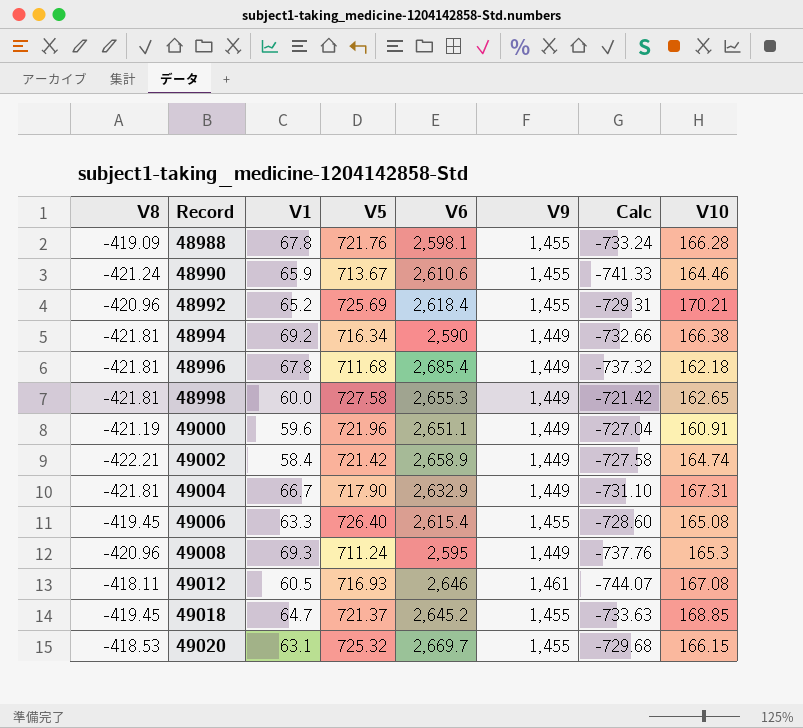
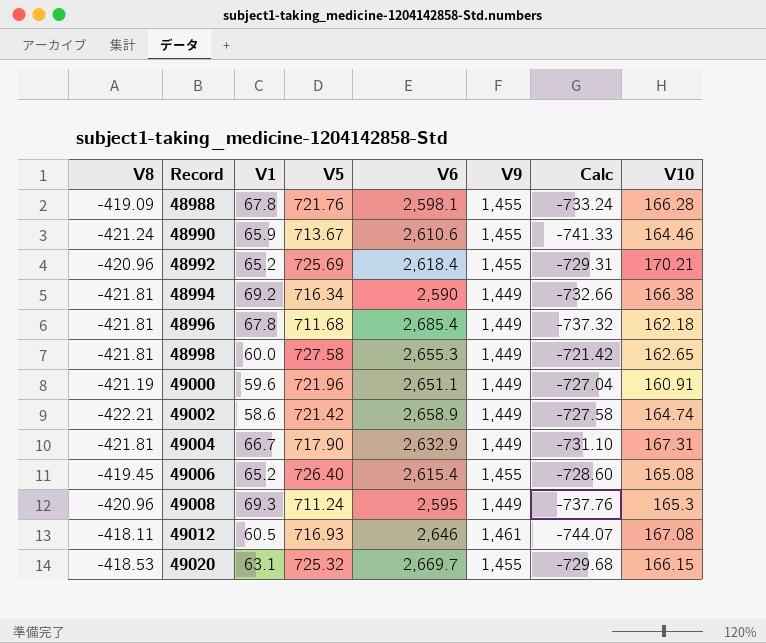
row 49018: -419.45 | 64.7 | 721.37 | 2,645.2 | 1,455 | -733.63 | 168.85 -> none
49002 | V1: 58.4 -> 58.6
49006 | V1: 63.3 -> 65.2

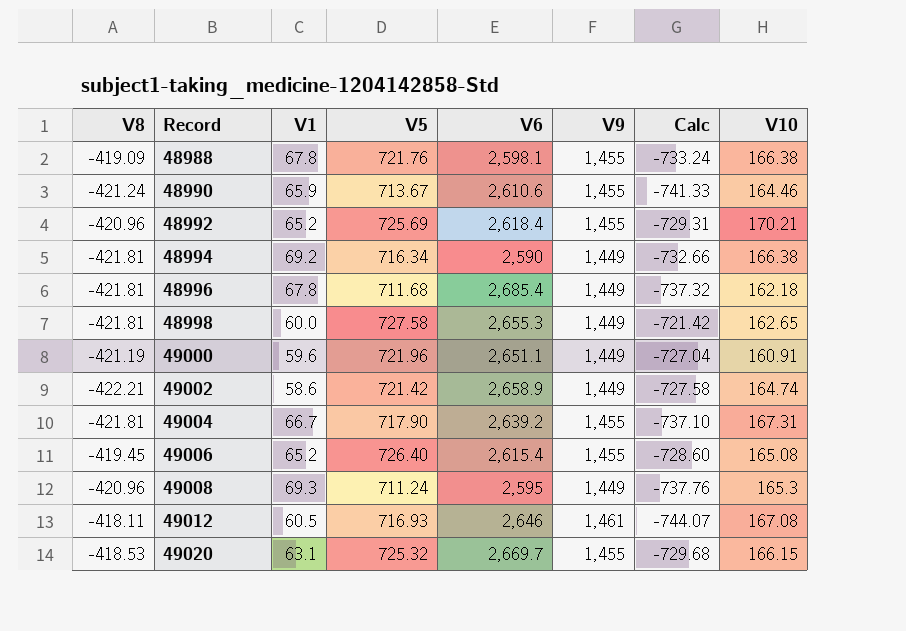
48988 | V10: 166.28 -> 166.38
49004 | V6: 2,632.9 -> 2,639.2
49004 | V9: 1,449 -> 1,455
49004 | Calc: -731.10 -> -737.10

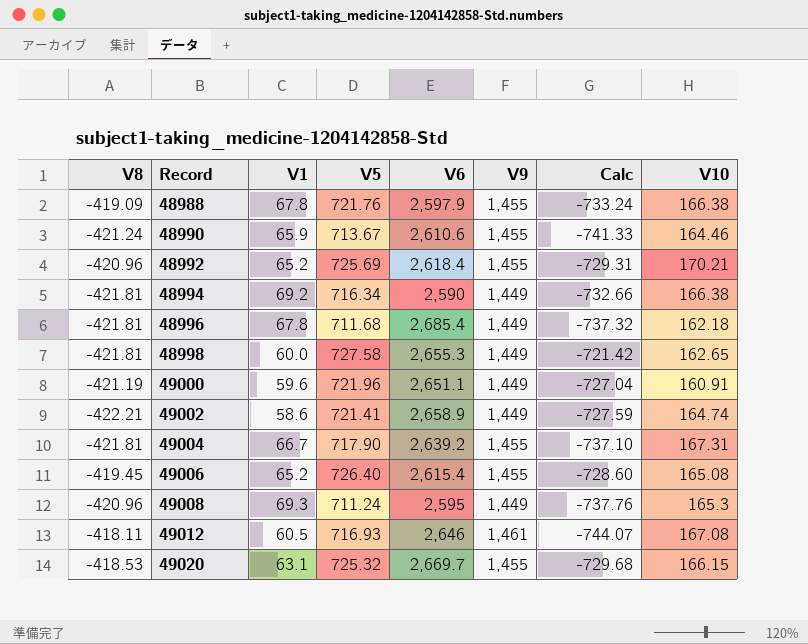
48988 | V6: 2,598.1 -> 2,597.9
49002 | V5: 721.42 -> 721.41
49002 | Calc: -727.58 -> -727.59

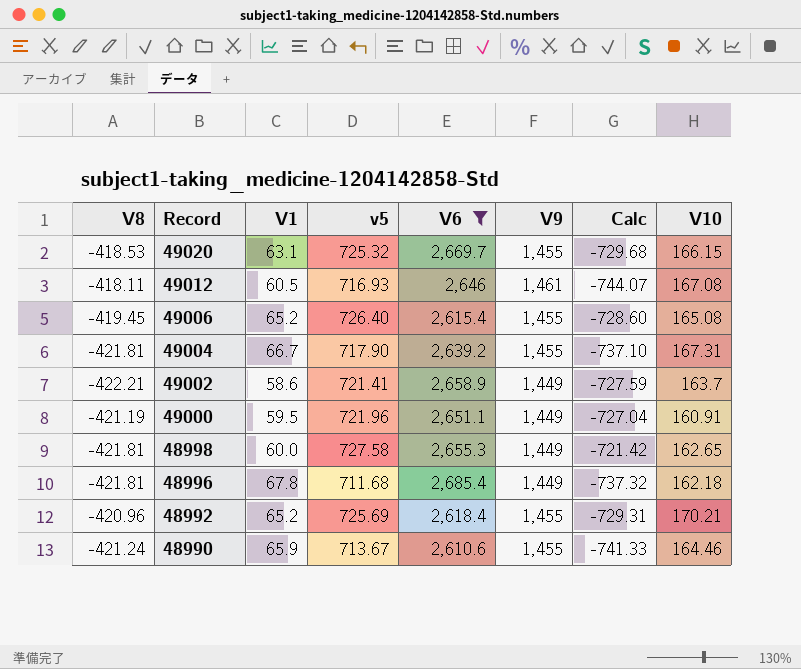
filter: none -> V6 >= 2,610.6
row order: Record ascending -> Record descending
column name: V5 -> v5
49002 | V10: 164.74 -> 163.7
49000 | V1: 59.6 -> 59.5

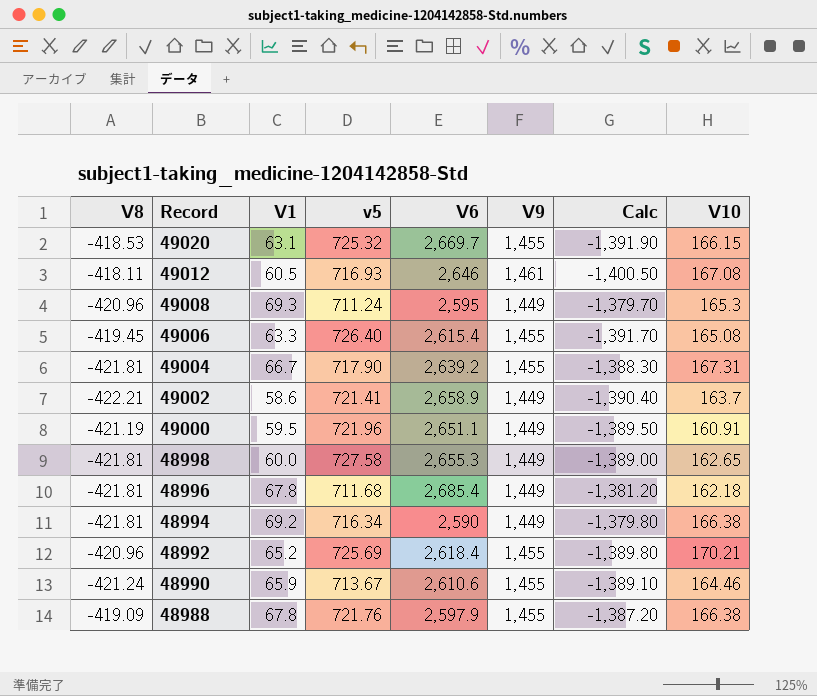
filter: V6 >= 2,610.6 -> none
column Calc | formula: [v5] - [V9] -> [V1] - [V9]
49006 | V1: 65.2 -> 63.3

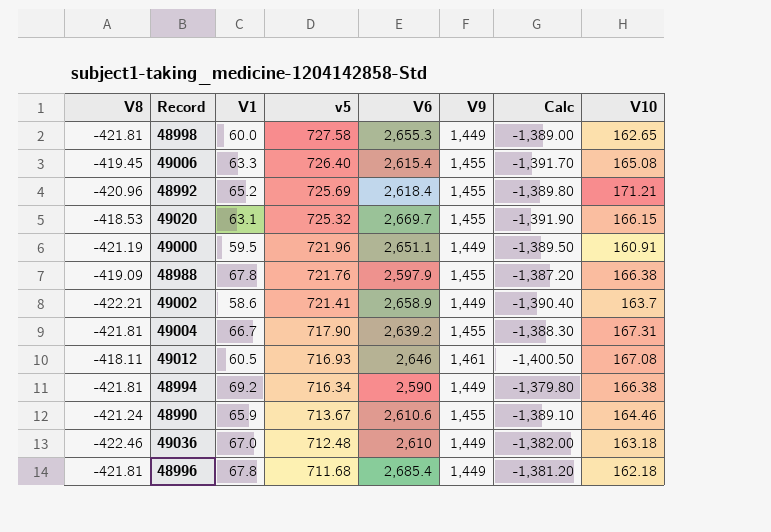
row order: Record descending -> v5 descending
row 49008: -420.96 | 69.3 | 711.24 | 2,595 | 1,449 | -1,379.70 | 165.3 -> none
48992 | V10: 170.21 -> 171.21
row 49036: none -> -422.46 | 67.0 | 712.48 | 2,610 | 1,449 | -1,382.00 | 163.18

